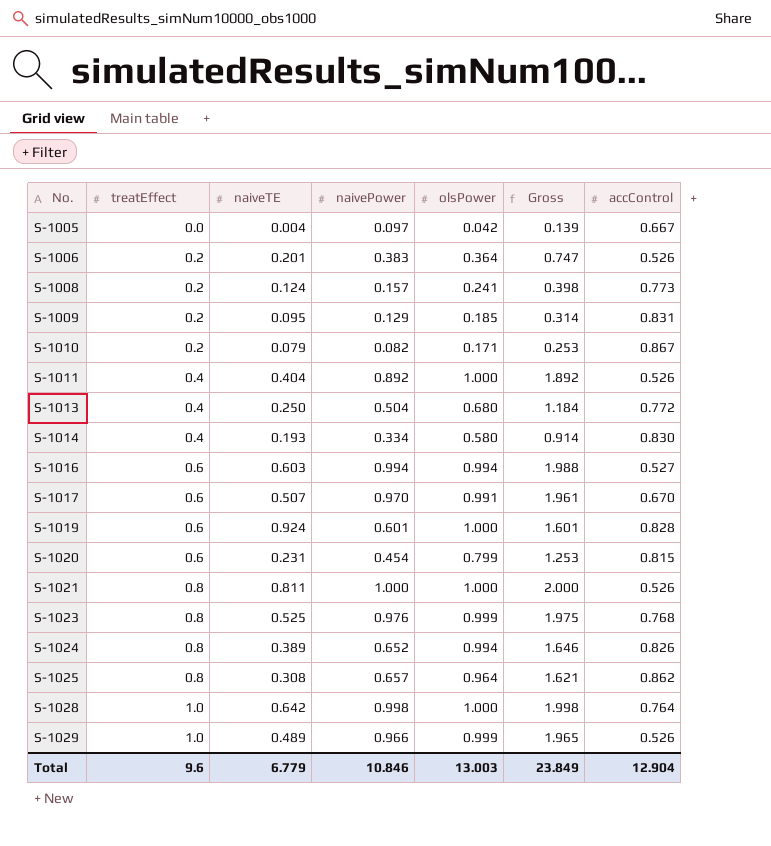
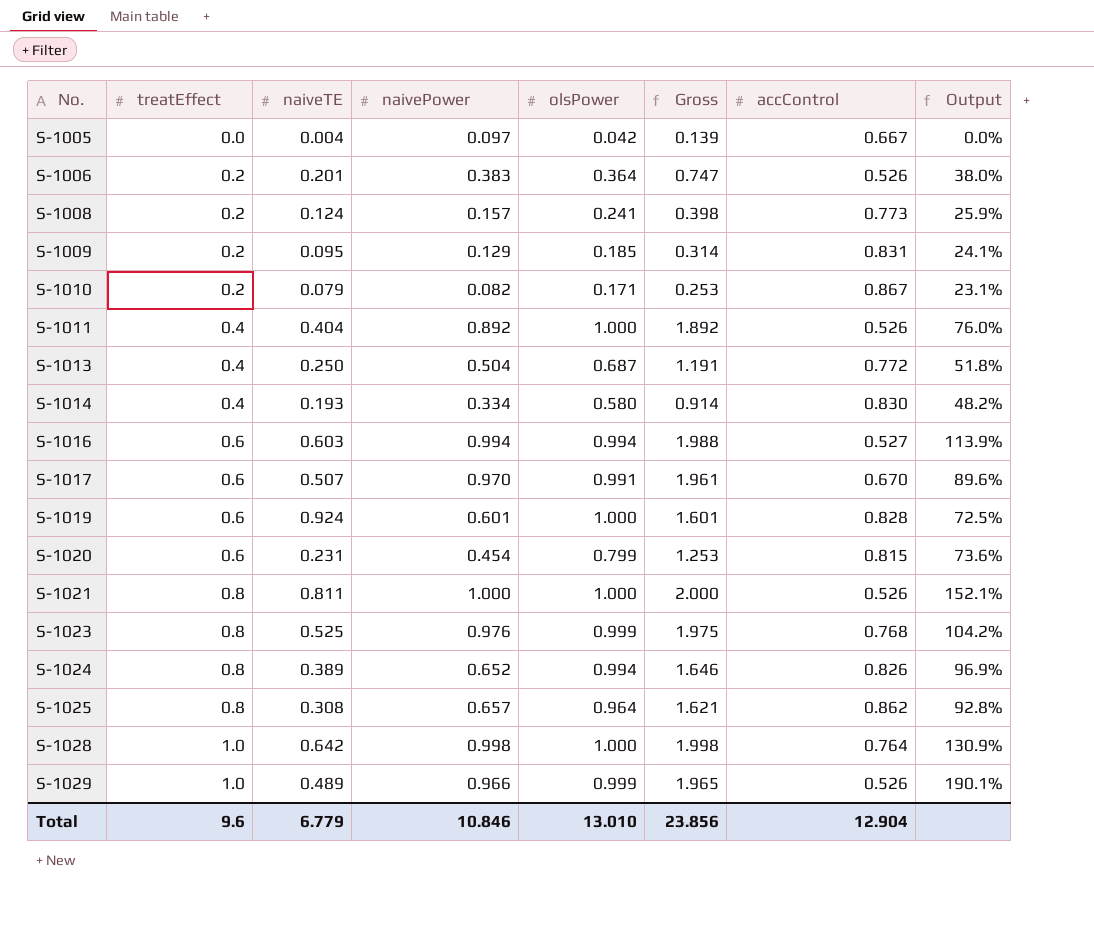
column Output | formula: none -> [treatEffect] / [accControl]
S-1013 | olsPower: 0.680 -> 0.687
S-1013 | Gross: 1.184 -> 1.191
Total | olsPower: 13.003 -> 13.010
Total | Gross: 23.849 -> 23.856

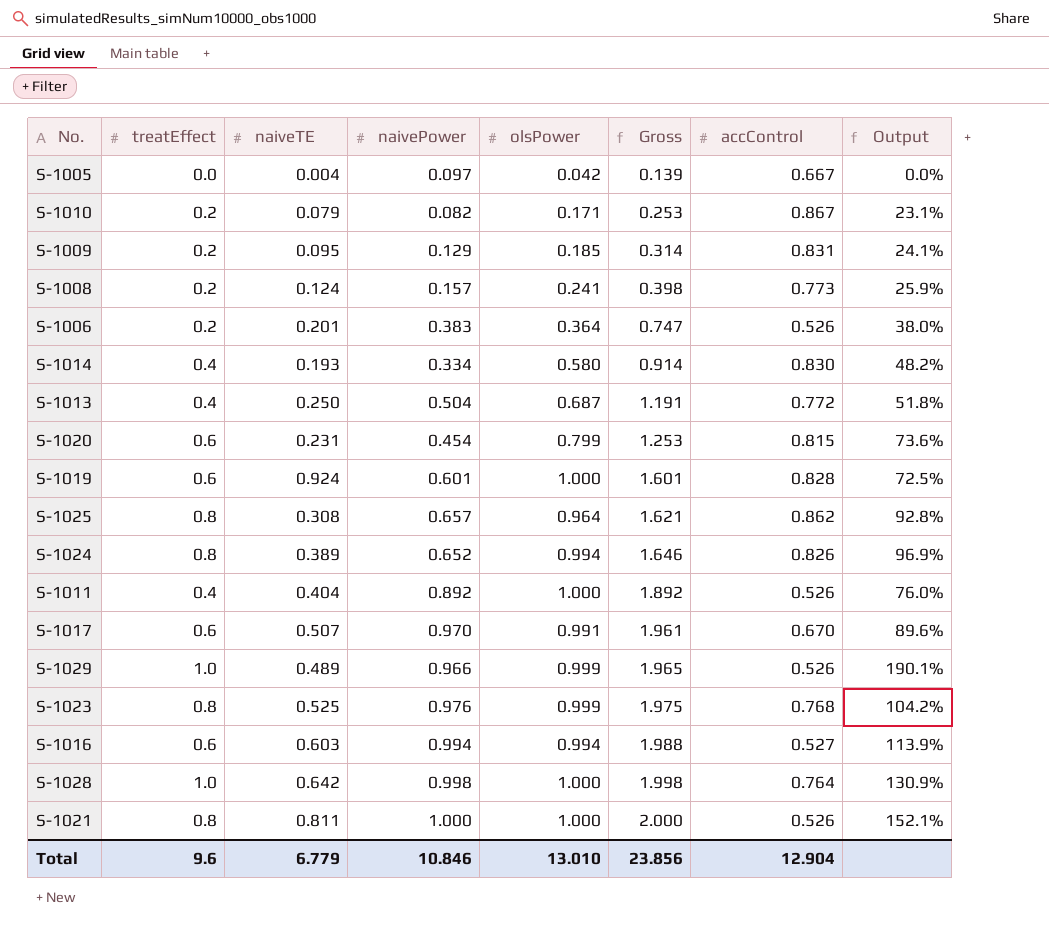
row order: No. ascending -> Gross ascending

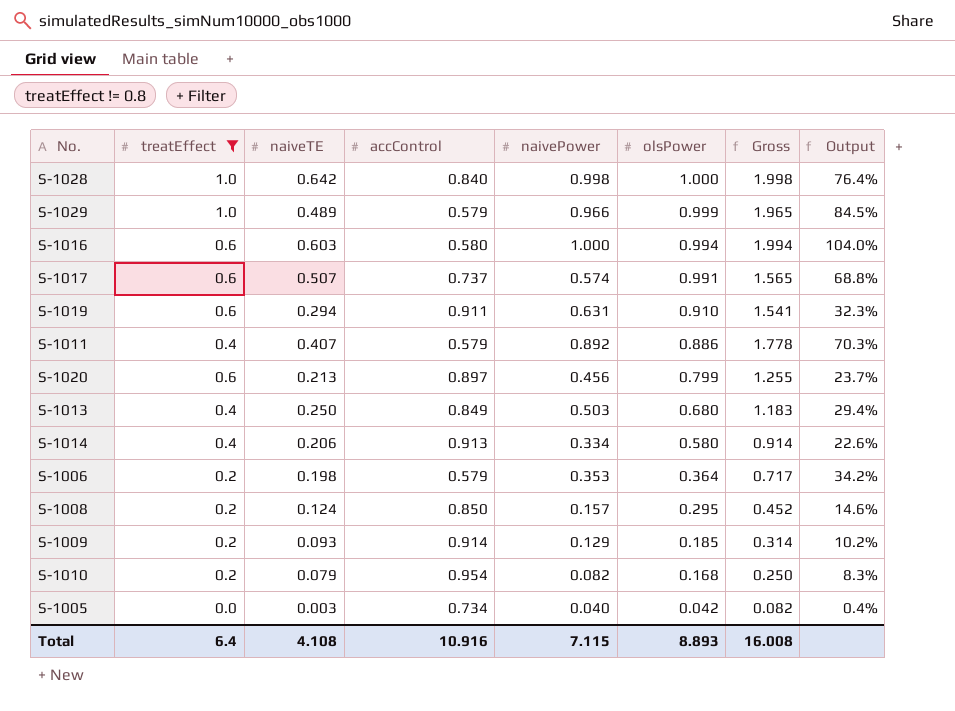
filter: none -> treatEffect != 0.8
row order: Gross ascending -> olsPower descending
column accControl | position: 7 -> 4
column Output | formula: [treatEffect] / [accControl] -> [naiveTE] / [accControl]
S-1028 | accControl: 0.764 -> 0.840
S-1029 | accControl: 0.526 -> 0.579
S-1016 | accControl: 0.527 -> 0.580
S-1016 | naivePower: 0.994 -> 1.000
S-1016 | Gross: 1.988 -> 1.994
S-1017 | accControl: 0.670 -> 0.737
S-1017 | naivePower: 0.970 -> 0.574
S-1017 | Gross: 1.961 -> 1.565
S-1019 | naiveTE: 0.924 -> 0.294
S-1019 | accControl: 0.828 -> 0.911
S-1019 | naivePower: 0.601 -> 0.631
S-1019 | olsPower: 1.000 -> 0.910
S-1019 | Gross: 1.601 -> 1.541
S-1011 | naiveTE: 0.404 -> 0.407
S-1011 | accControl: 0.526 -> 0.579
S-1011 | olsPower: 1.000 -> 0.886
S-1011 | Gross: 1.892 -> 1.778
S-1020 | naiveTE: 0.231 -> 0.213
S-1020 | accControl: 0.815 -> 0.897
S-1020 | naivePower: 0.454 -> 0.456
S-1020 | Gross: 1.253 -> 1.255
S-1013 | accControl: 0.772 -> 0.849
S-1013 | naivePower: 0.504 -> 0.503
S-1013 | olsPower: 0.687 -> 0.680
S-1013 | Gross: 1.191 -> 1.183
S-1014 | naiveTE: 0.193 -> 0.206
S-1014 | accControl: 0.830 -> 0.913
S-1006 | naiveTE: 0.201 -> 0.198
S-1006 | accControl: 0.526 -> 0.579
S-1006 | naivePower: 0.383 -> 0.353
S-1006 | Gross: 0.747 -> 0.717
S-1008 | accControl: 0.773 -> 0.850
S-1008 | olsPower: 0.241 -> 0.295
S-1008 | Gross: 0.398 -> 0.452
S-1009 | naiveTE: 0.095 -> 0.093
S-1009 | accControl: 0.831 -> 0.914
S-1010 | accControl: 0.867 -> 0.954
S-1010 | olsPower: 0.171 -> 0.168
S-1010 | Gross: 0.253 -> 0.250
S-1005 | naiveTE: 0.004 -> 0.003
S-1005 | accControl: 0.667 -> 0.734
S-1005 | naivePower: 0.097 -> 0.040
S-1005 | Gross: 0.139 -> 0.082
Total | treatEffect: 9.6 -> 6.4
Total | naiveTE: 6.779 -> 4.108
Total | accControl: 12.904 -> 10.916
Total | naivePower: 10.846 -> 7.115
Total | olsPower: 13.010 -> 8.893
Total | Gross: 23.856 -> 16.008

